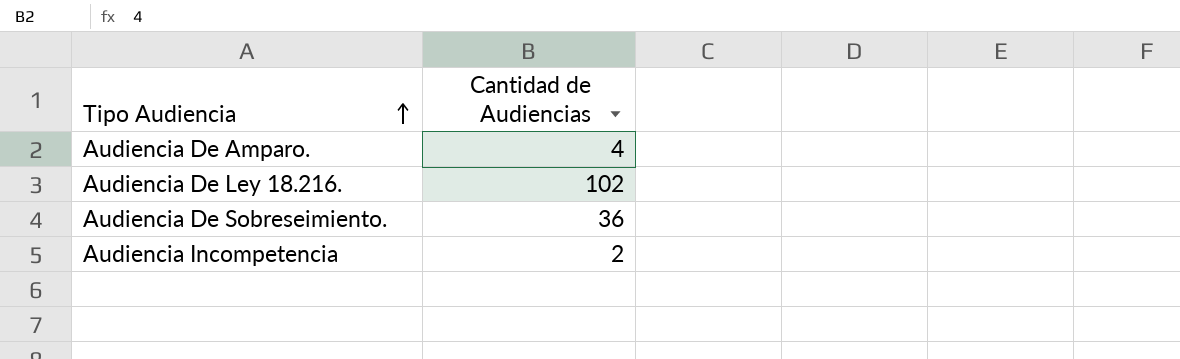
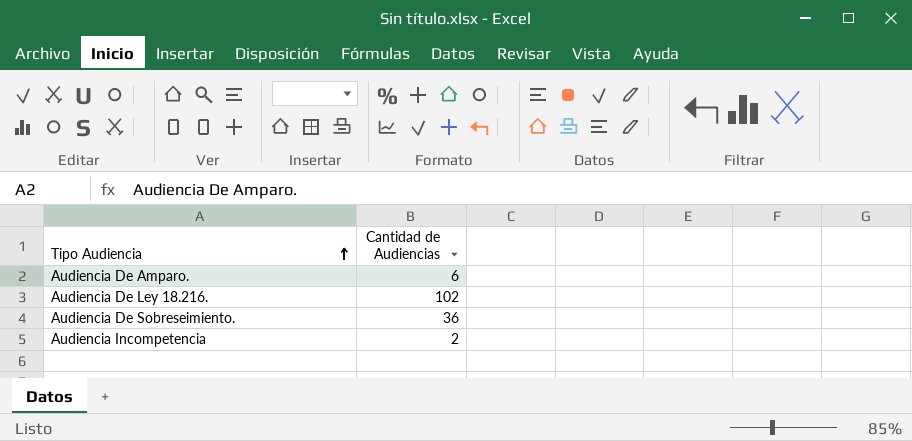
Audiencia De Amparo. | Cantidad de Audiencias: 4 -> 6

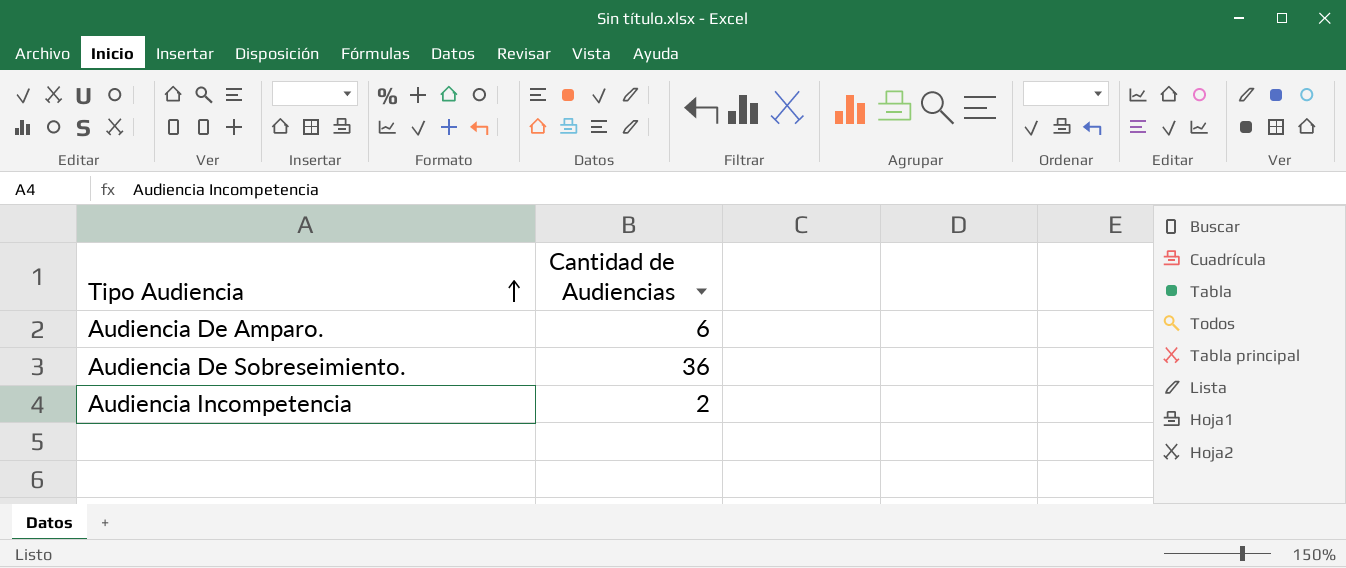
row Audiencia De Ley 18.216.: 102 -> none

